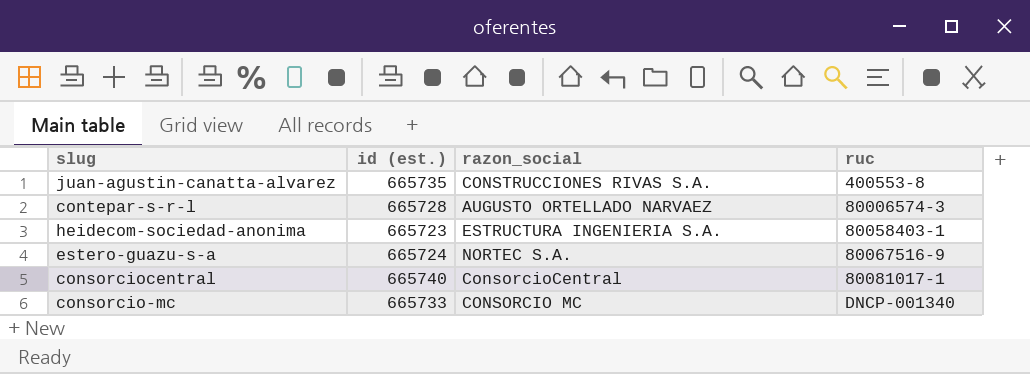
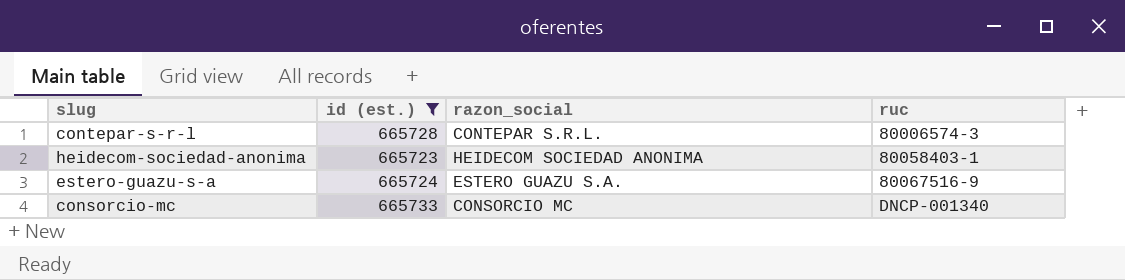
filter: none -> id (est.) <= 665733
contepar-s-r-l | razon_social: AUGUSTO ORTELLADO NARVAEZ -> CONTEPAR S.R.L.
heidecom-sociedad-anonima | razon_social: ESTRUCTURA INGENIERIA S.A. -> HEIDECOM SOCIEDAD ANONIMA
estero-guazu-s-a | razon_social: NORTEC S.A. -> ESTERO GUAZU S.A.

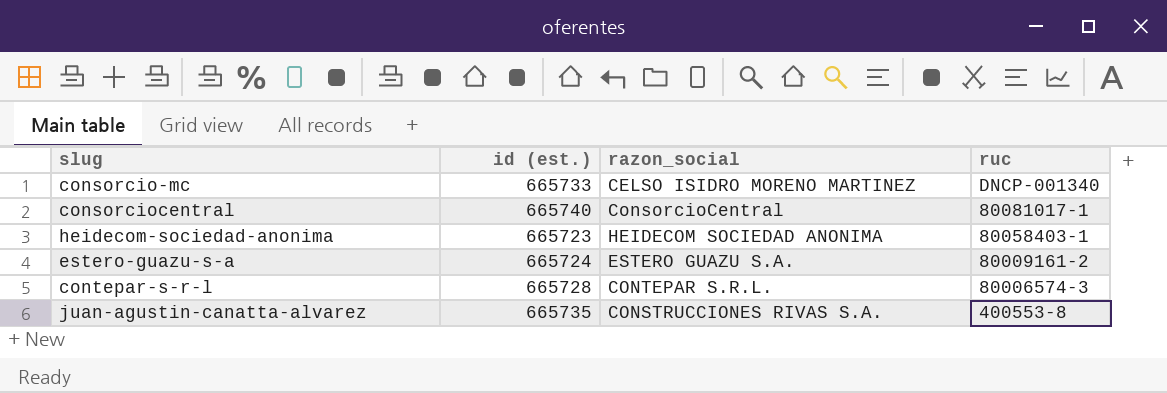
filter: id (est.) <= 665733 -> none
row order: ruc ascending -> ruc descending
consorcio-mc | razon_social: CONSORCIO MC -> CELSO ISIDRO MORENO MARTINEZ
estero-guazu-s-a | ruc: 80067516-9 -> 80009161-2

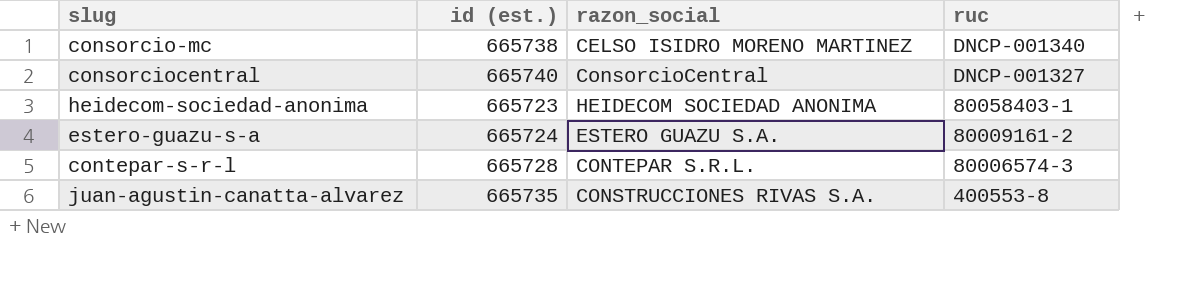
consorcio-mc | id (est.): 665733 -> 665738
consorciocentral | ruc: 80081017-1 -> DNCP-001327

